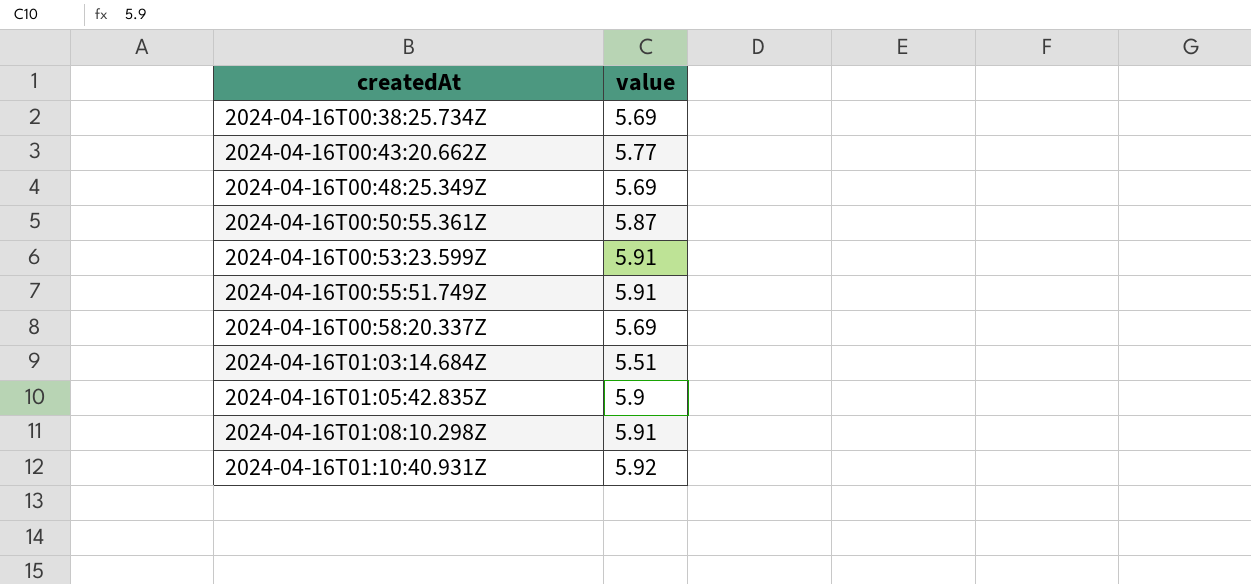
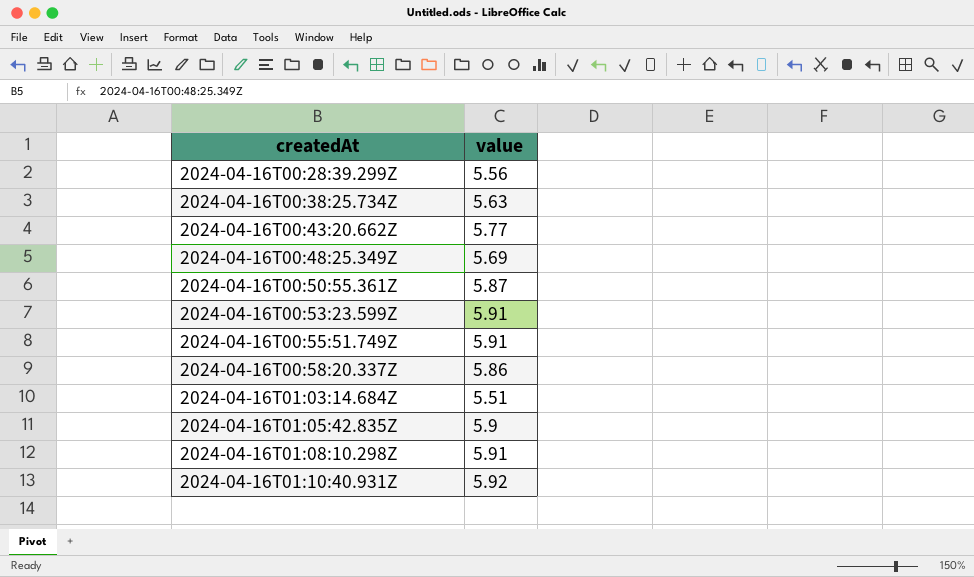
row 2024-04-16T00:28:39.299Z: none -> 5.56
2024-04-16T00:38:25.734Z | value: 5.69 -> 5.63
2024-04-16T00:58:20.337Z | value: 5.69 -> 5.86

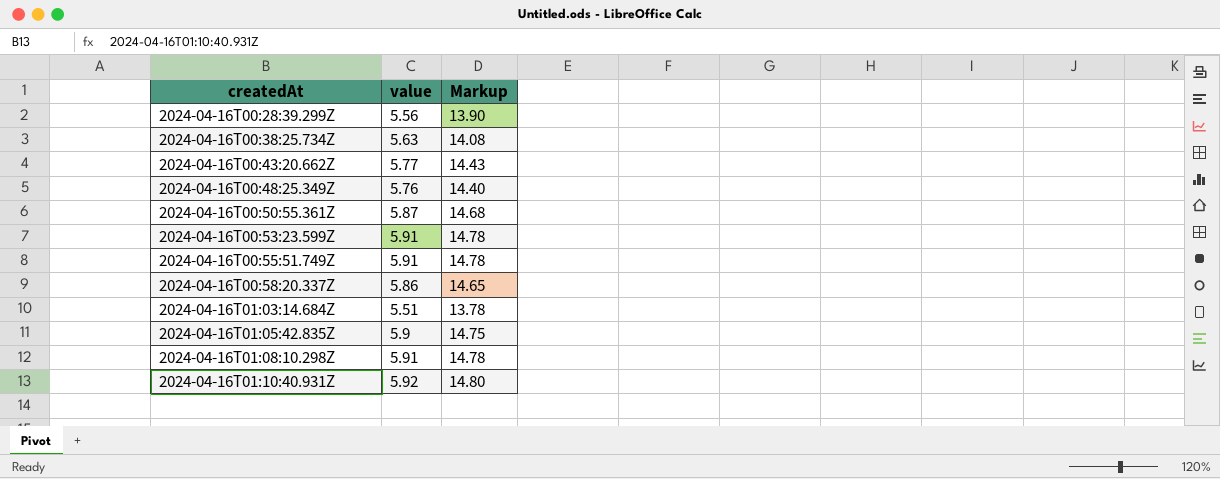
column Markup | formula: none -> [value] * 2.5
2024-04-16T00:48:25.349Z | value: 5.69 -> 5.76

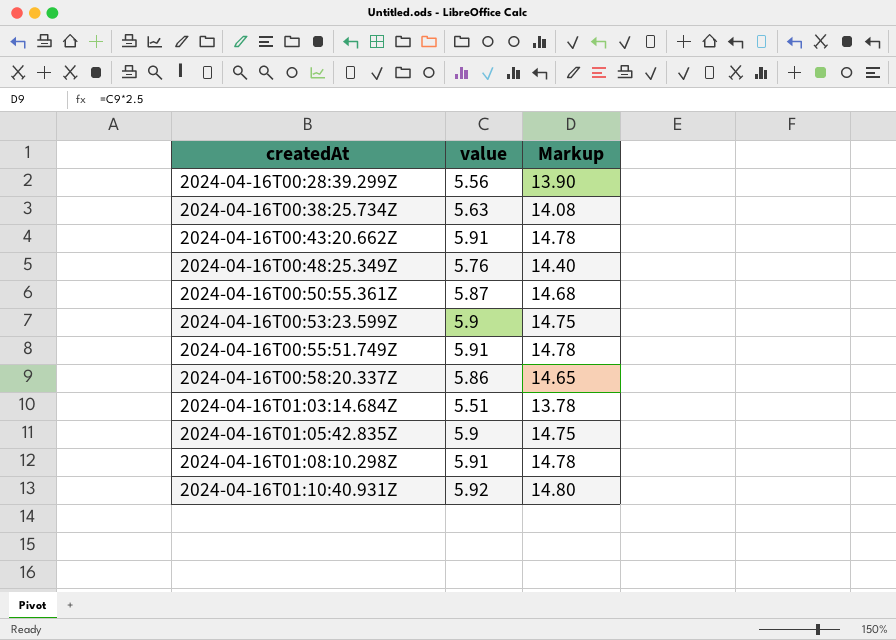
2024-04-16T00:43:20.662Z | value: 5.77 -> 5.91
2024-04-16T00:43:20.662Z | Markup: 14.43 -> 14.78
2024-04-16T00:53:23.599Z | value: 5.91 -> 5.9
2024-04-16T00:53:23.599Z | Markup: 14.78 -> 14.75

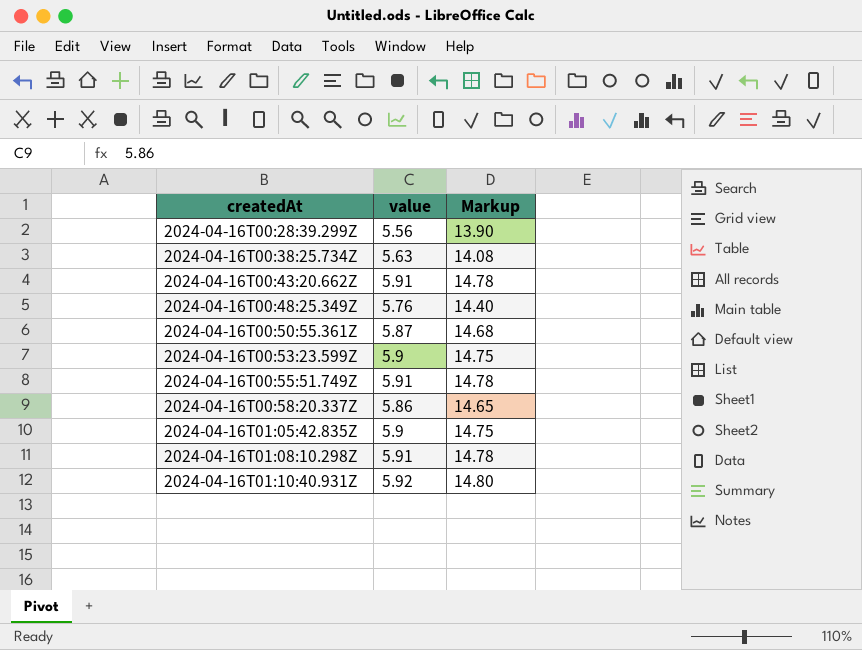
row 2024-04-16T01:03:14.684Z: 5.51 | 13.78 -> none

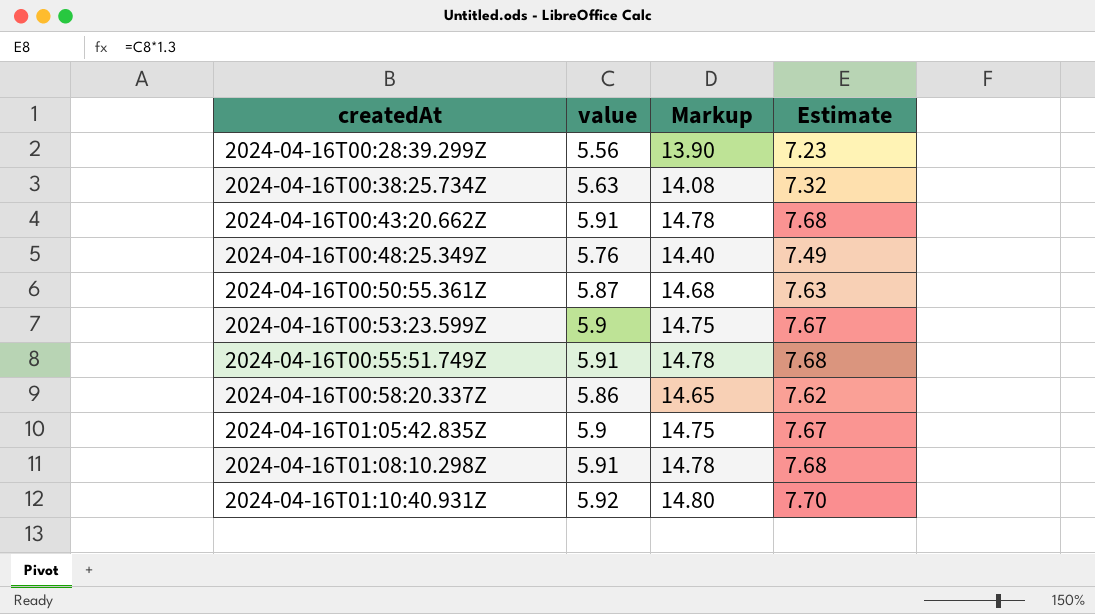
column Estimate | formula: none -> [value] * 1.3

